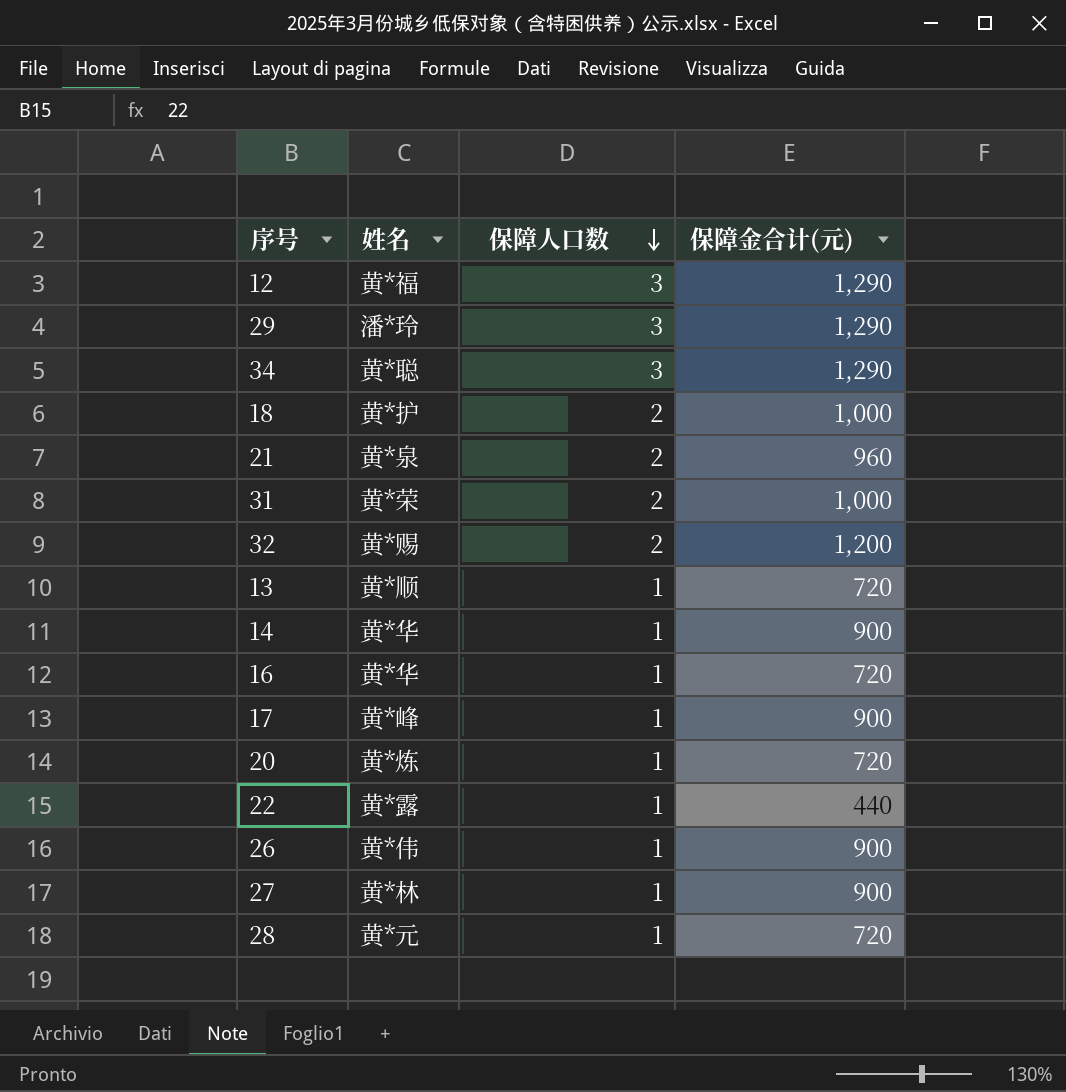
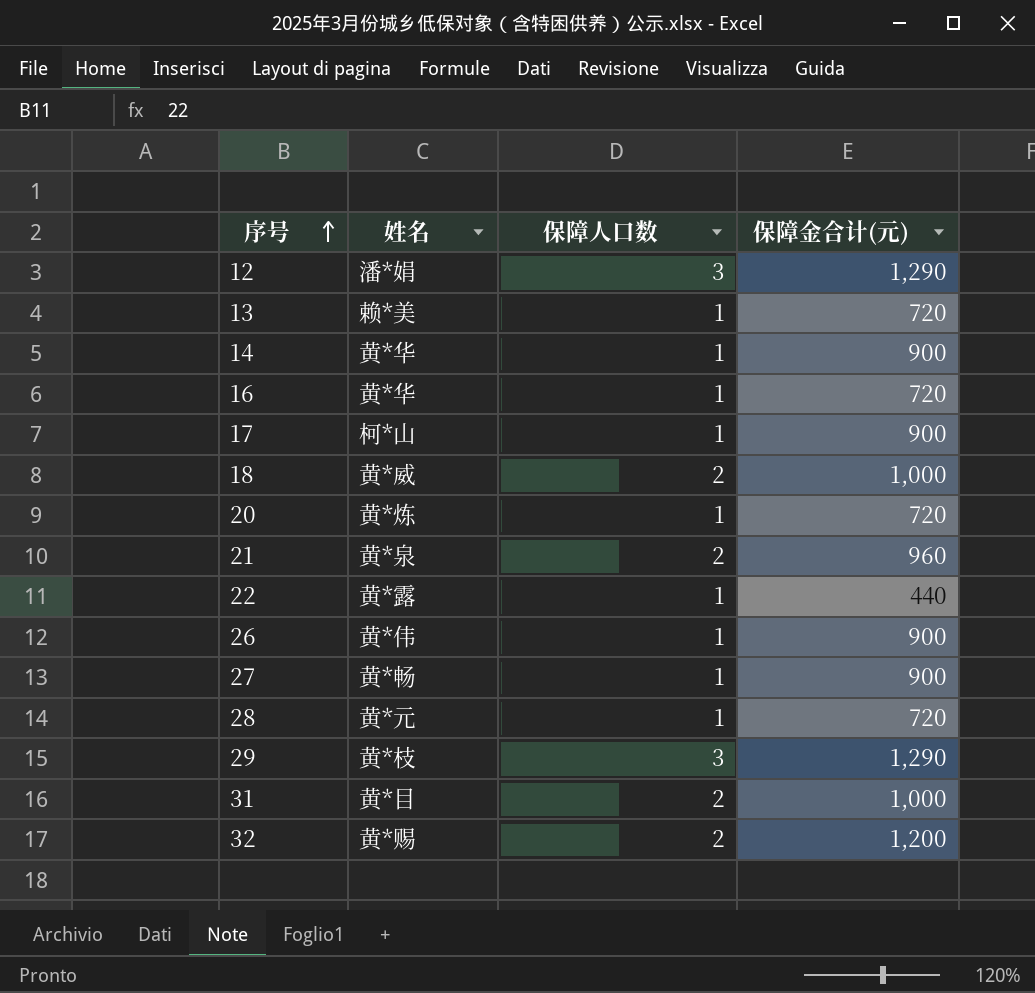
row order: 保障人口数 descending -> 序号 ascending
row 34: 黄*聪 | 3 | 1,290 -> none
12 | 姓名: 黄*福 -> 潘*娟
13 | 姓名: 黄*顺 -> 赖*美
17 | 姓名: 黄*峰 -> 柯*山
18 | 姓名: 黄*护 -> 黄*威
27 | 姓名: 黄*林 -> 黄*畅
29 | 姓名: 潘*玲 -> 黄*枝
31 | 姓名: 黄*荣 -> 黄*目

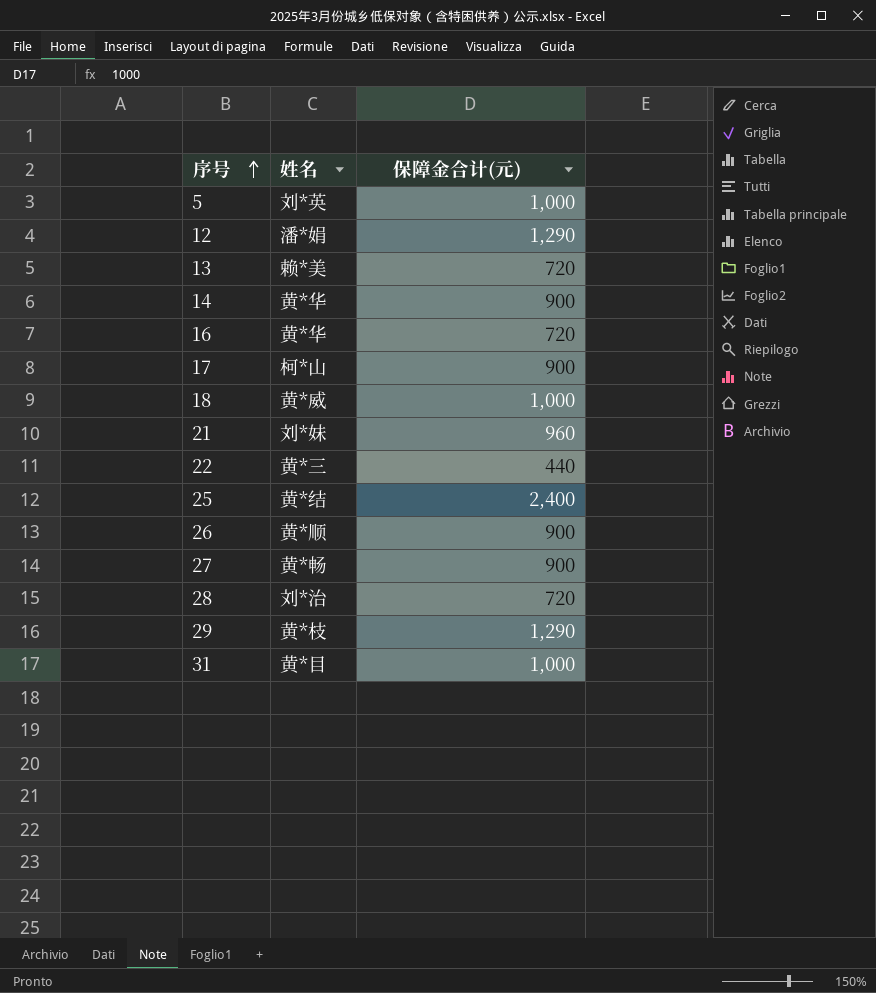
column 保障人口数 | position: 3 -> none
row 20: 黄*炼 | 1 | 720 -> none
row 32: 黄*赐 | 2 | 1,200 -> none
row 5: none -> 刘*英 | 1,000
21 | 姓名: 黄*泉 -> 刘*妹
22 | 姓名: 黄*露 -> 黄*三
row 25: none -> 黄*结 | 2,400
26 | 姓名: 黄*伟 -> 黄*顺
28 | 姓名: 黄*元 -> 刘*治

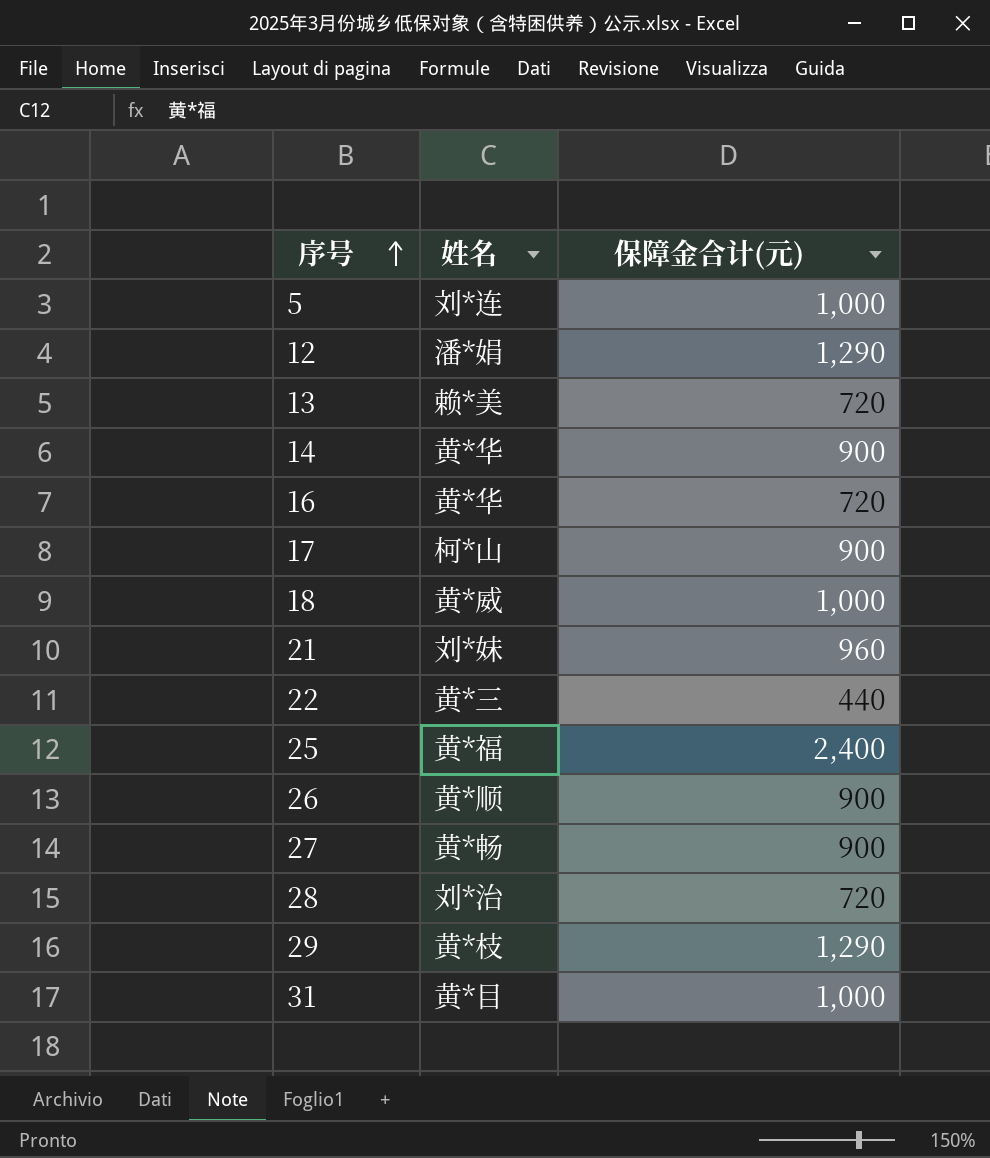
5 | 姓名: 刘*英 -> 刘*连
25 | 姓名: 黄*结 -> 黄*福

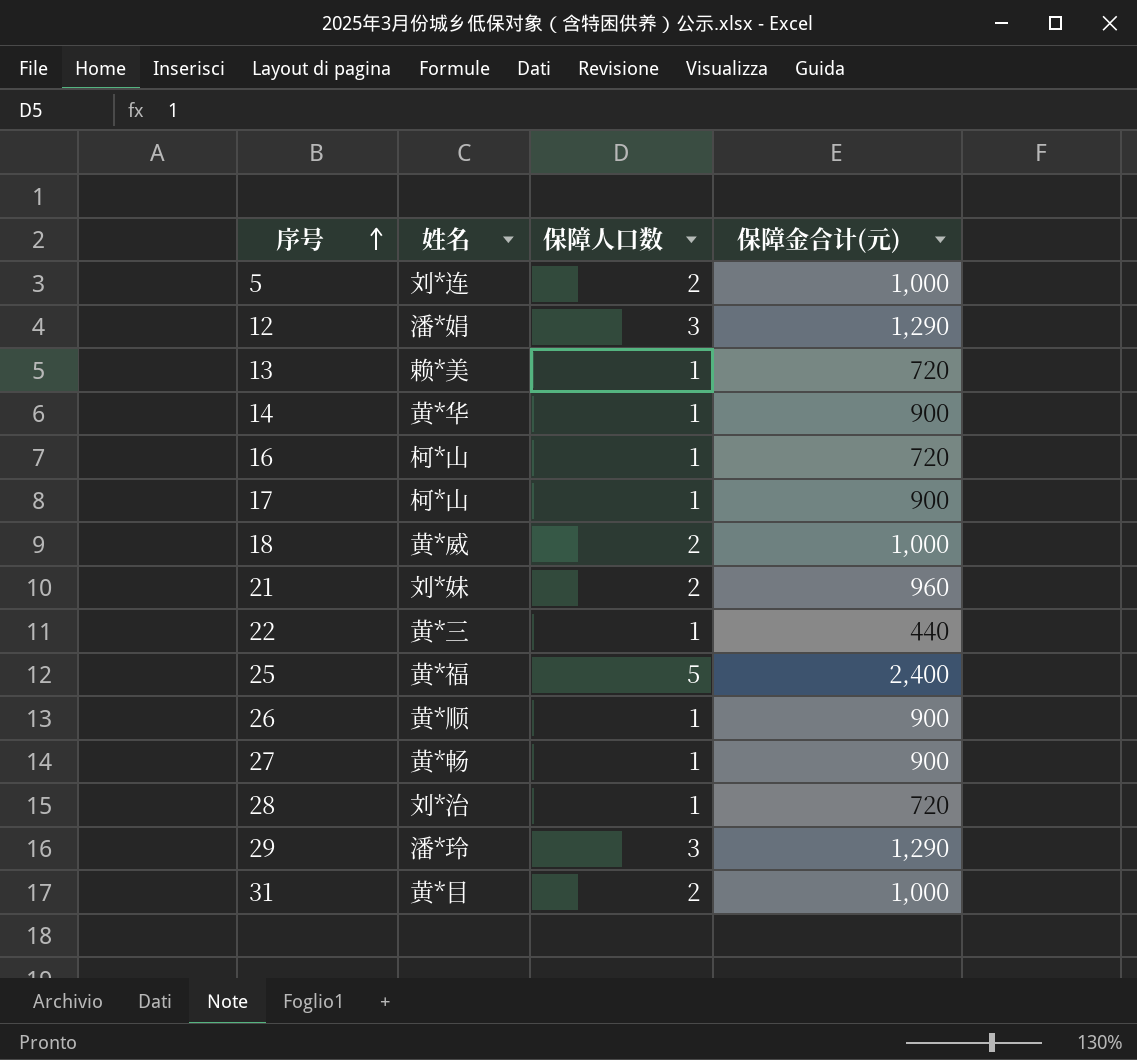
column 保障人口数 | position: none -> 3
16 | 姓名: 黄*华 -> 柯*山
29 | 姓名: 黄*枝 -> 潘*玲

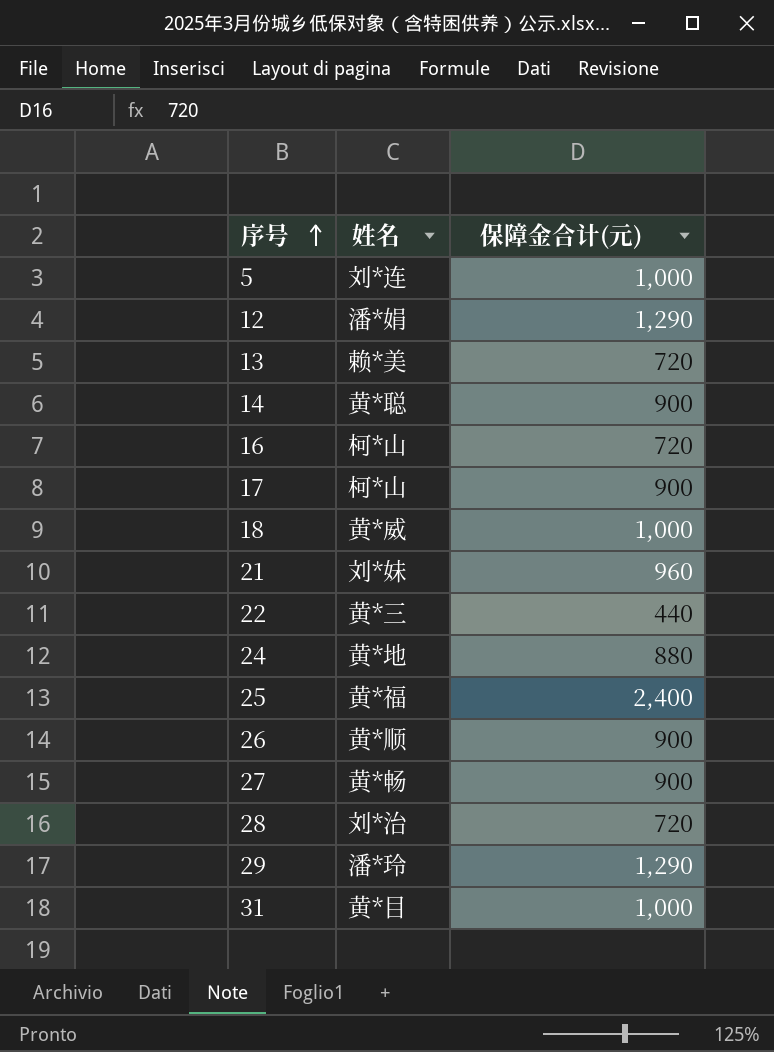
column 保障人口数 | position: 3 -> none
14 | 姓名: 黄*华 -> 黄*聪
row 24: none -> 黄*地 | 880

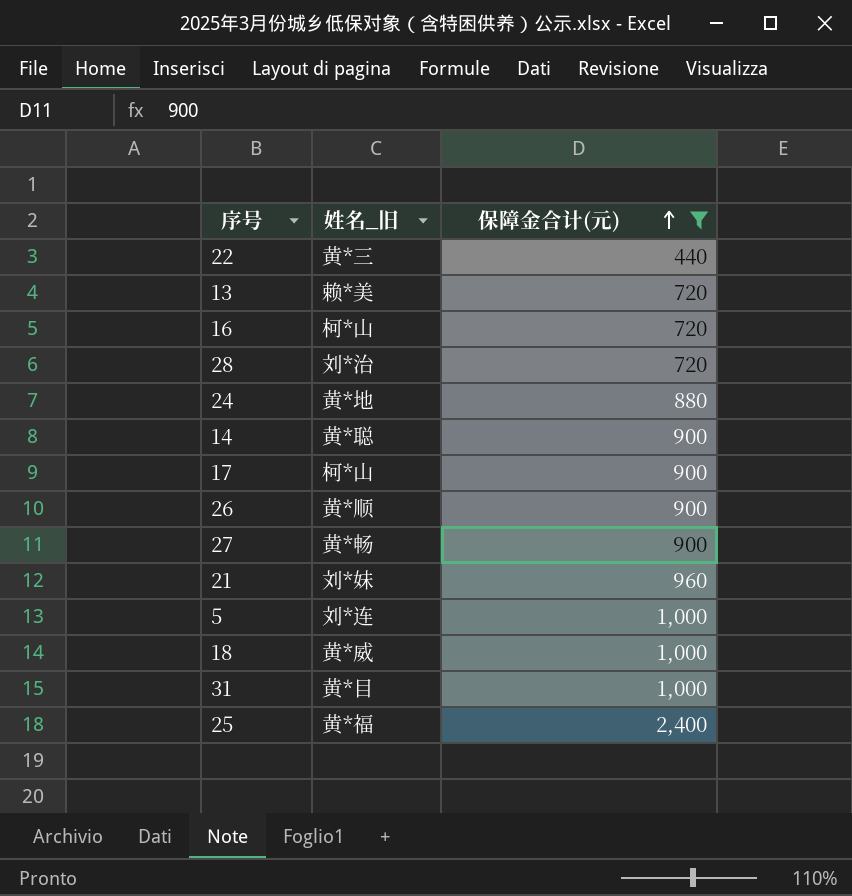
filter: none -> 保障金合计(元) != 1,290
row order: 序号 ascending -> 保障金合计(元) ascending
column name: 姓名 -> 姓名_旧

